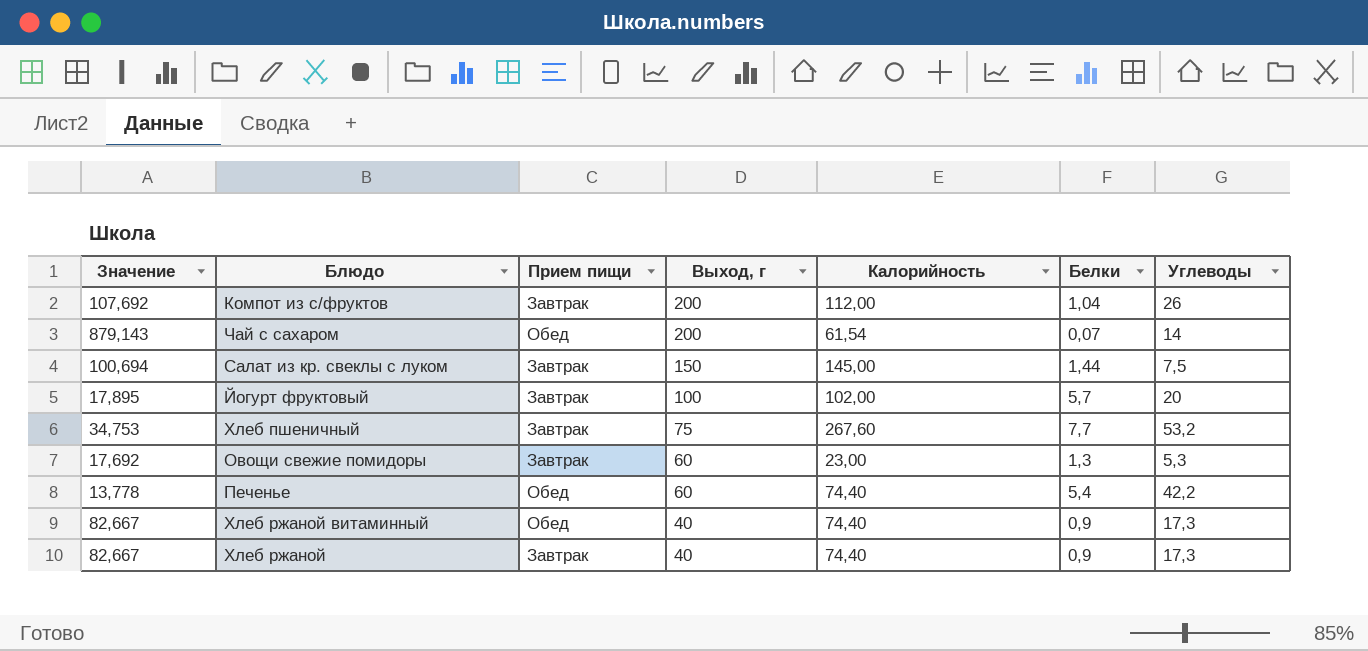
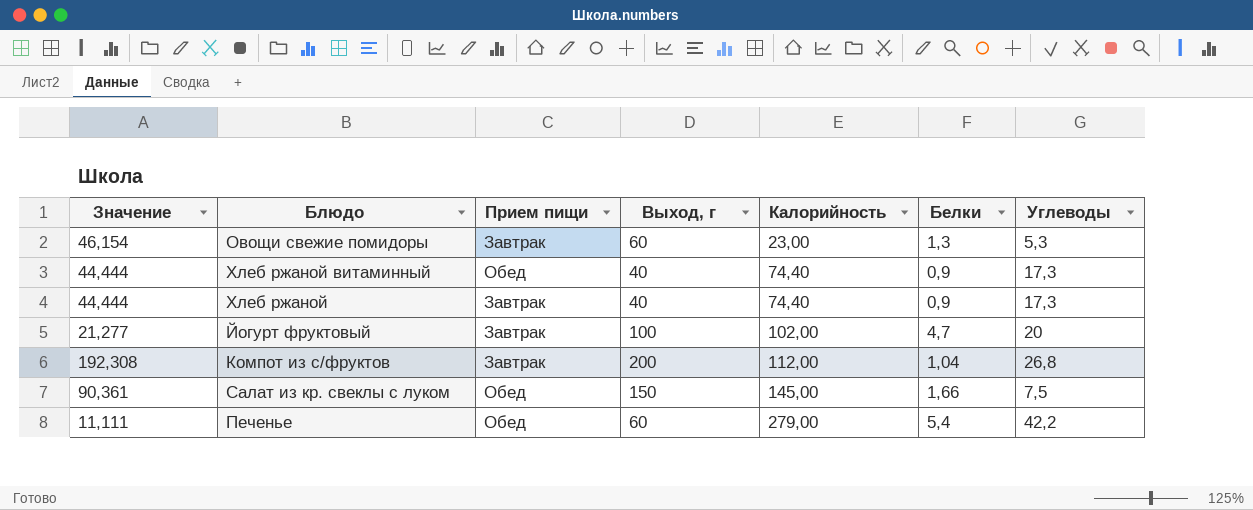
row order: Выход, г descending -> Калорийность ascending
column Значение | formula: [Калорийность] / [Белки] -> [Выход, г] / [Белки]
row Чай с сахаром: 879,143 | Обед | 200 | 61,54 | 0,07 | 14 -> none
row Хлеб пшеничный: 34,753 | Завтрак | 75 | 267,60 | 7,7 | 53,2 -> none
Йогурт фруктовый | Белки: 5,7 -> 4,7
Компот из с/фруктов | Углеводы: 26 -> 26,8
Салат из кр. свеклы с луком | Прием пищи: Завтрак -> Обед
Салат из кр. свеклы с луком | Белки: 1,44 -> 1,66
Печенье | Калорийность: 74,40 -> 279,00

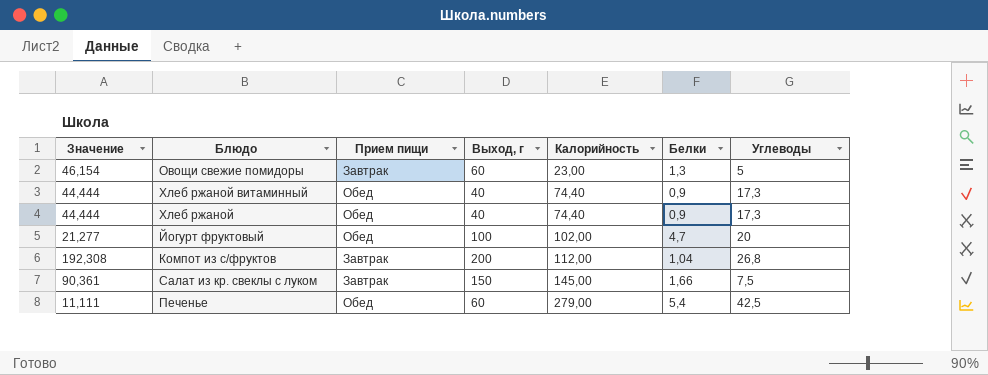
Овощи свежие помидоры | Углеводы: 5,3 -> 5
Хлеб ржаной | Прием пищи: Завтрак -> Обед
Йогурт фруктовый | Прием пищи: Завтрак -> Обед
Салат из кр. свеклы с луком | Прием пищи: Обед -> Завтрак
Печенье | Углеводы: 42,2 -> 42,5

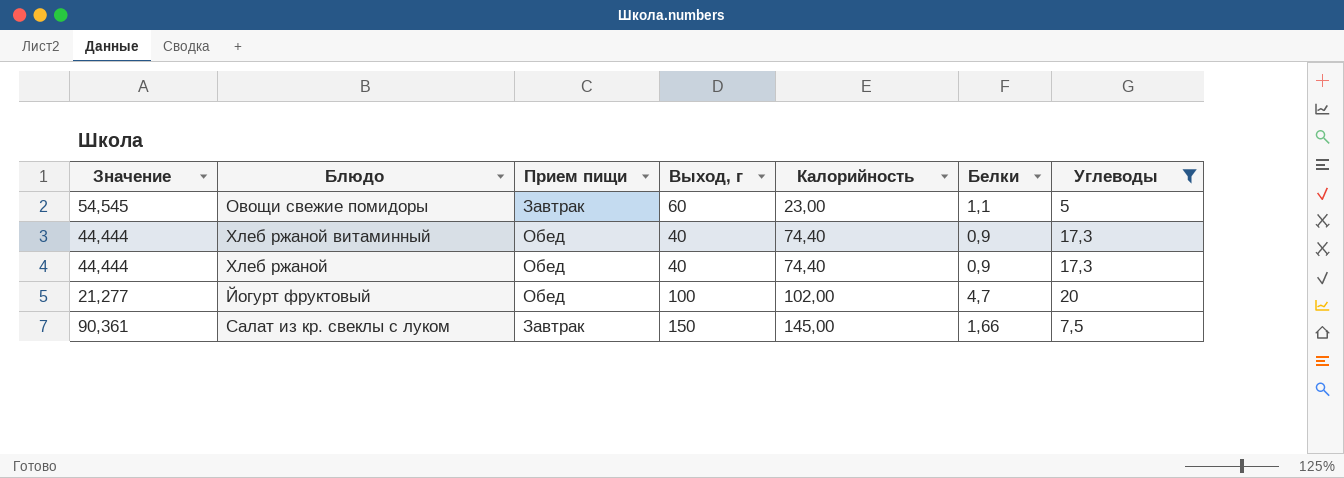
filter: none -> Углеводы <= 20
Овощи свежие помидоры | Значение: 46,154 -> 54,545
Овощи свежие помидоры | Белки: 1,3 -> 1,1

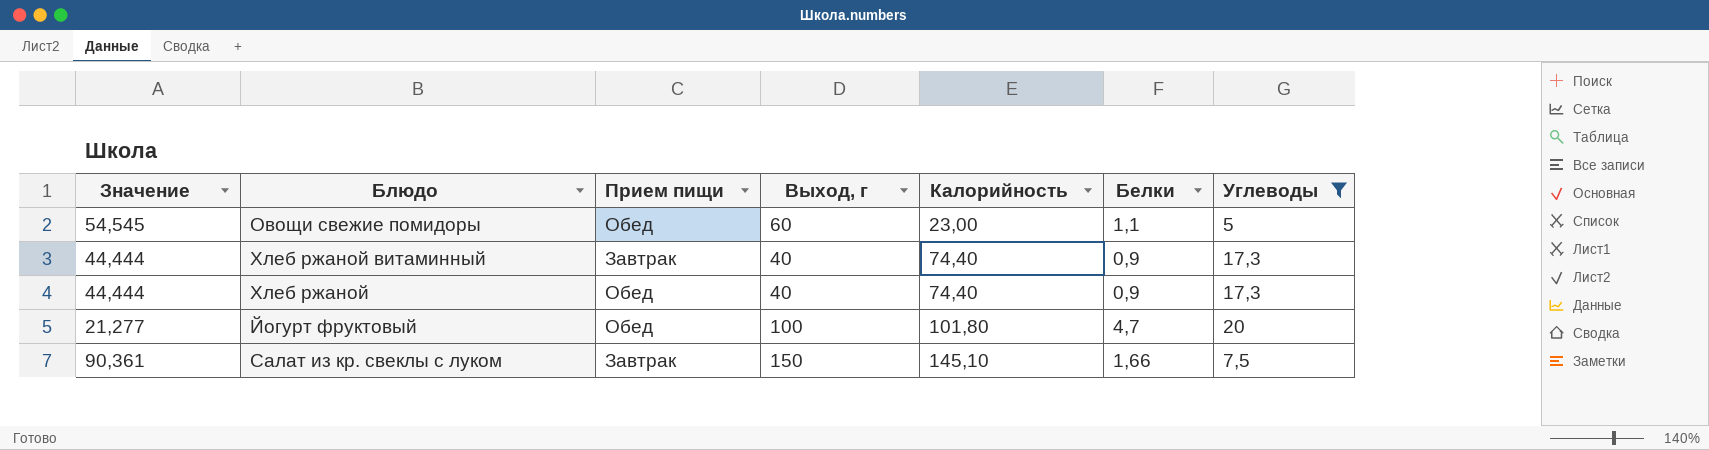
Овощи свежие помидоры | Прием пищи: Завтрак -> Обед
Хлеб ржаной витаминный | Прием пищи: Обед -> Завтрак
Йогурт фруктовый | Калорийность: 102,00 -> 101,80
Салат из кр. свеклы с луком | Калорийность: 145,00 -> 145,10

